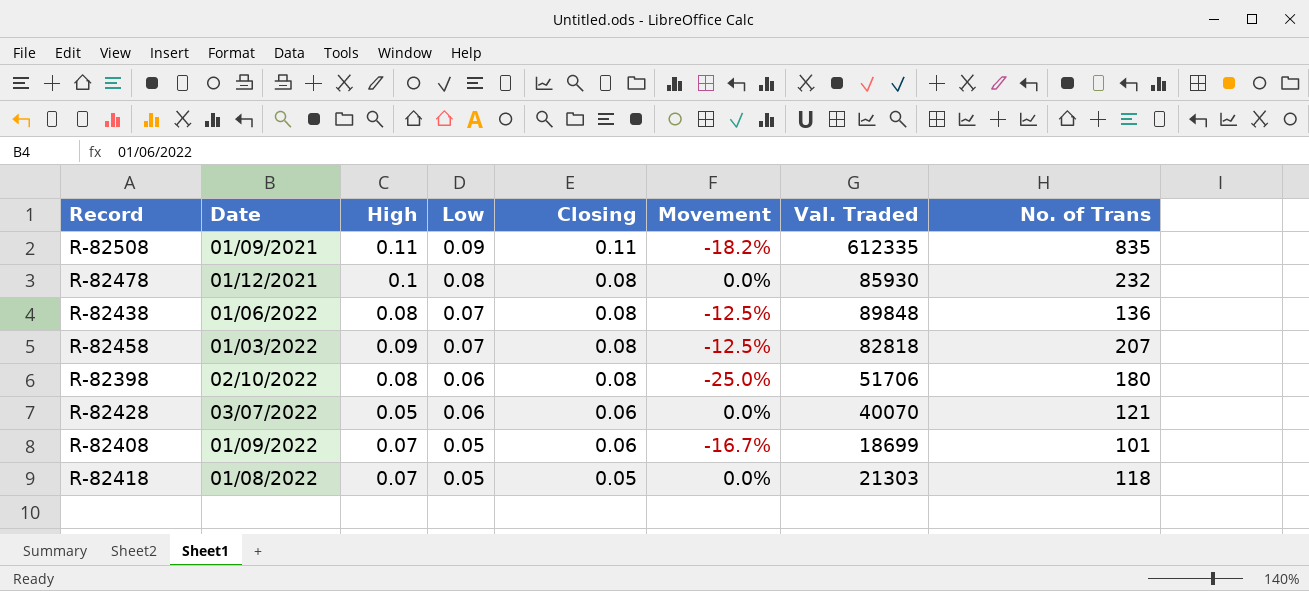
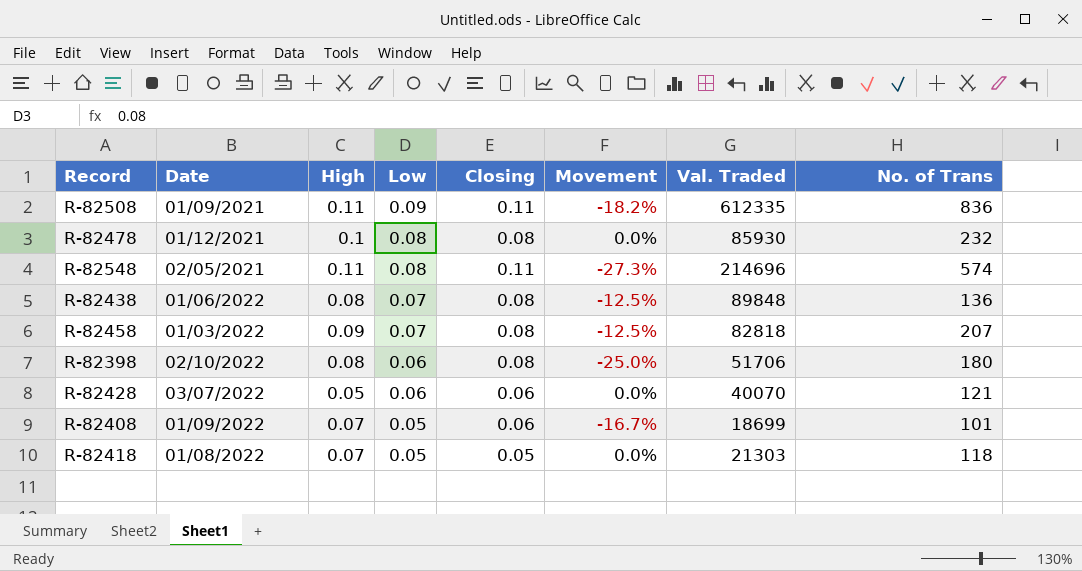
R-82508 | No. of Trans: 835 -> 836
row R-82548: none -> 02/05/2021 | 0.11 | 0.08 | 0.11 | -27.3% | 214696 | 574

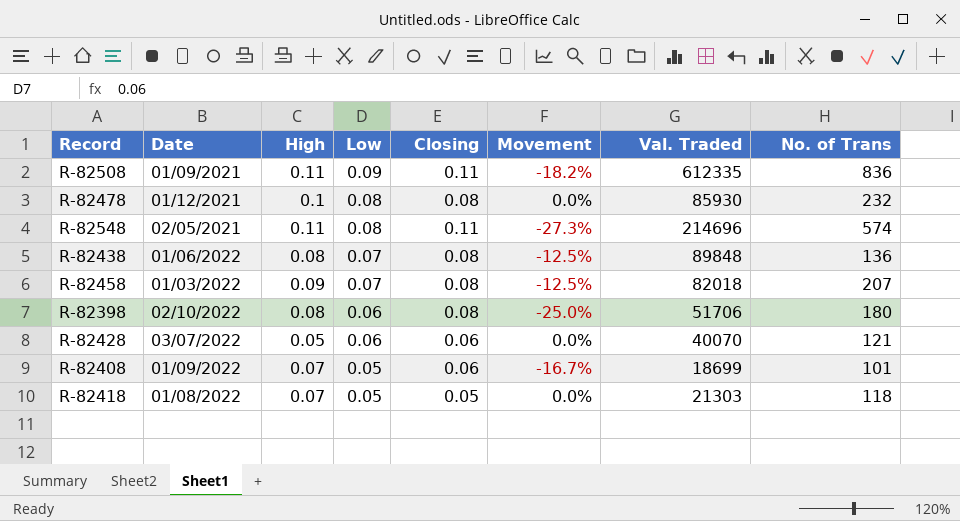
R-82458 | Val. Traded: 82818 -> 82018

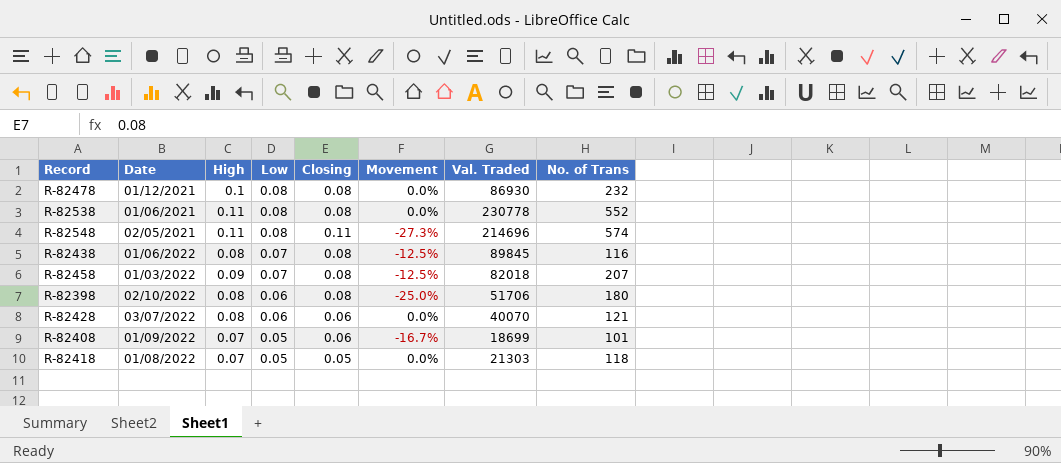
row R-82508: 01/09/2021 | 0.11 | 0.09 | 0.11 | -18.2% | 612335 | 836 -> none
R-82478 | Val. Traded: 85930 -> 86930
row R-82538: none -> 01/06/2021 | 0.11 | 0.08 | 0.08 | 0.0% | 230778 | 552
R-82438 | Val. Traded: 89848 -> 89845
R-82438 | No. of Trans: 136 -> 116
R-82428 | High: 0.05 -> 0.08

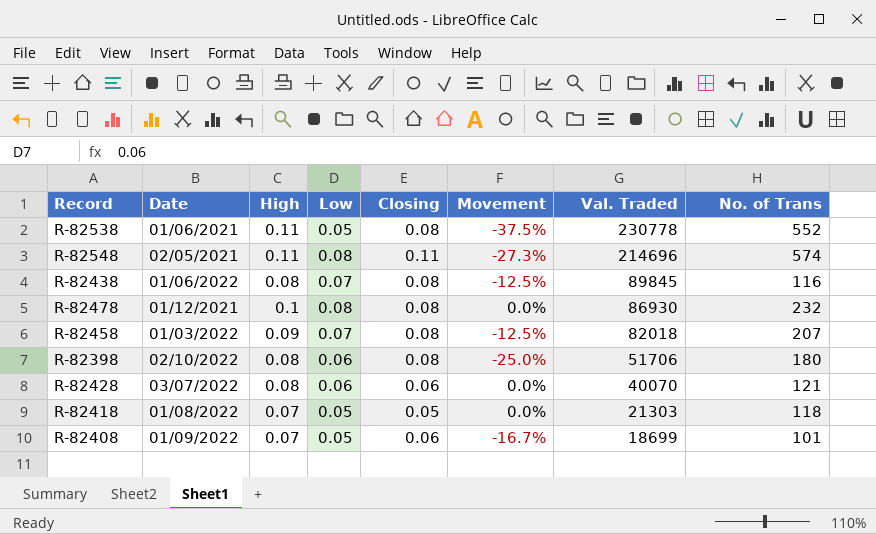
row order: Low descending -> Val. Traded descending
R-82538 | Low: 0.08 -> 0.05
R-82538 | Movement: 0.0% -> -37.5%

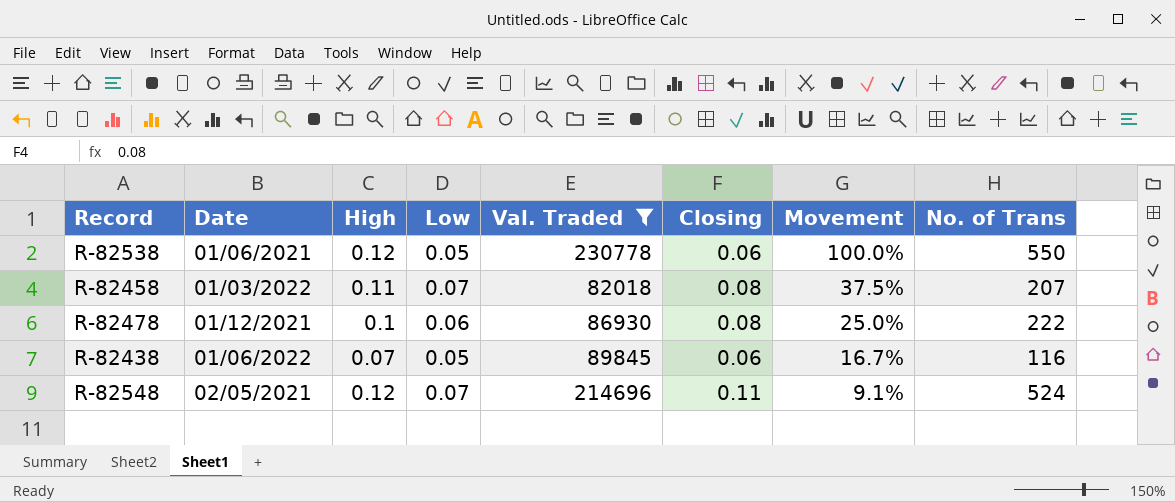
filter: none -> Val. Traded >= 82018
row order: Val. Traded descending -> Movement descending
column Val. Traded | position: 7 -> 5
column Movement | formula: ([Low] - [Closing]) / [Closing] -> ([High] - [Closing]) / [Closing]
R-82538 | High: 0.11 -> 0.12
R-82538 | Closing: 0.08 -> 0.06
R-82538 | No. of Trans: 552 -> 550
R-82458 | High: 0.09 -> 0.11
R-82478 | Low: 0.08 -> 0.06
R-82478 | No. of Trans: 232 -> 222
R-82438 | High: 0.08 -> 0.07
R-82438 | Low: 0.07 -> 0.05
R-82438 | Closing: 0.08 -> 0.06
R-82548 | High: 0.11 -> 0.12
R-82548 | Low: 0.08 -> 0.07
R-82548 | No. of Trans: 574 -> 524

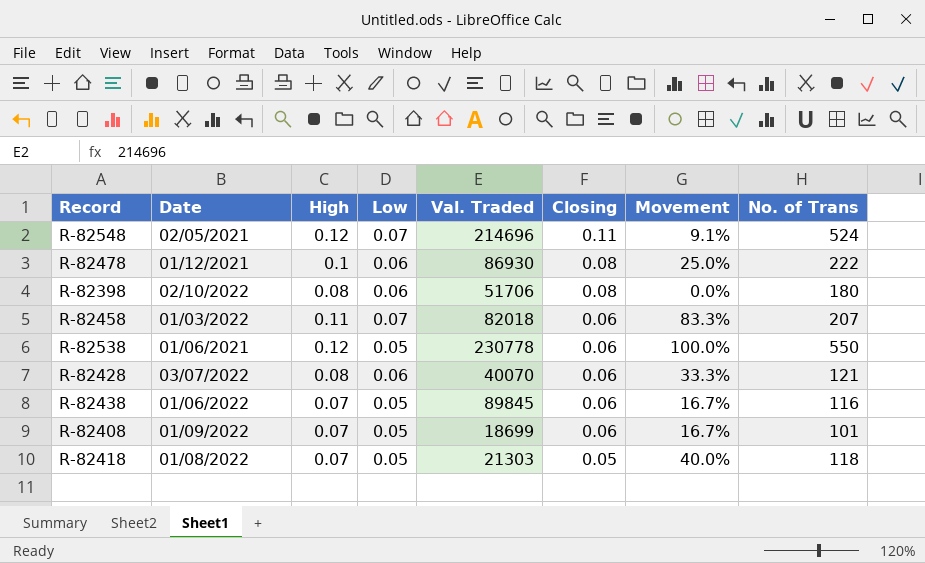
filter: Val. Traded >= 82018 -> none
row order: Movement descending -> Closing descending
R-82458 | Closing: 0.08 -> 0.06
R-82458 | Movement: 37.5% -> 83.3%

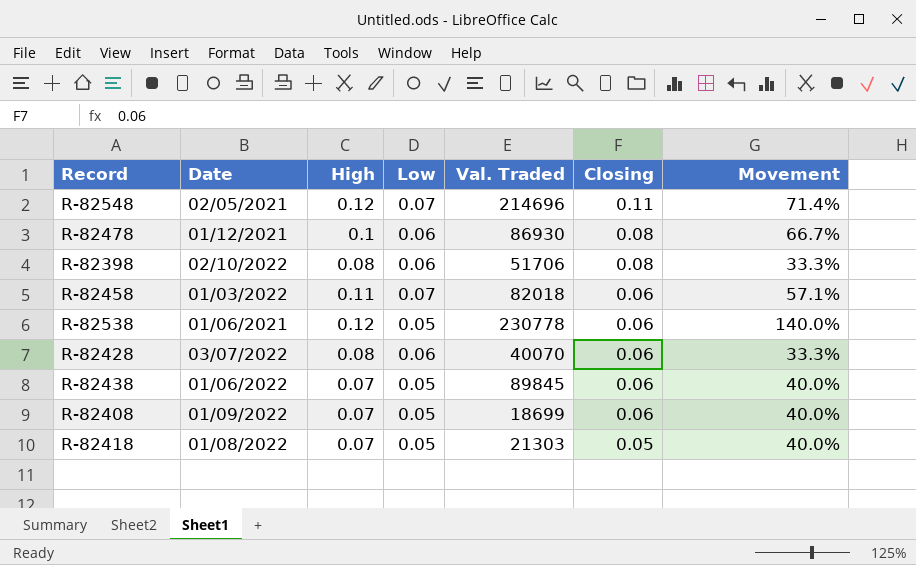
column No. of Trans | position: 8 -> none
column Movement | formula: ([High] - [Closing]) / [Closing] -> ([High] - [Low]) / [Low]

